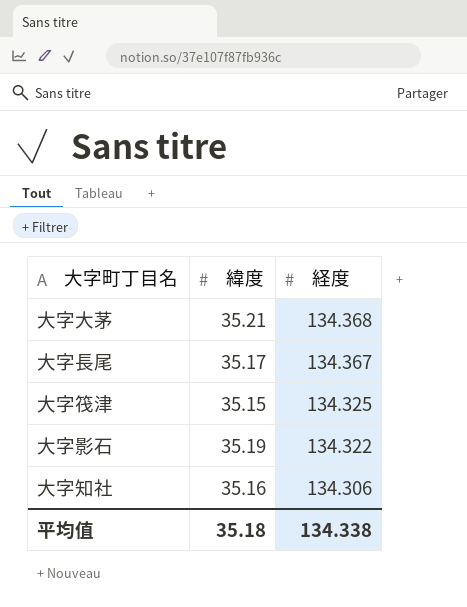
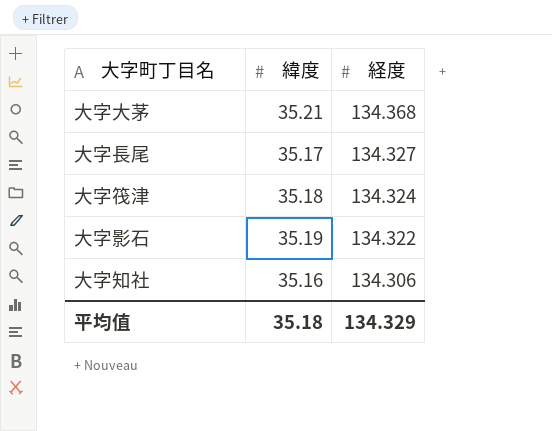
大字長尾 | 経度: 134.367 -> 134.327
大字筏津 | 緯度: 35.15 -> 35.18
大字筏津 | 経度: 134.325 -> 134.324
平均值 | 経度: 134.338 -> 134.329

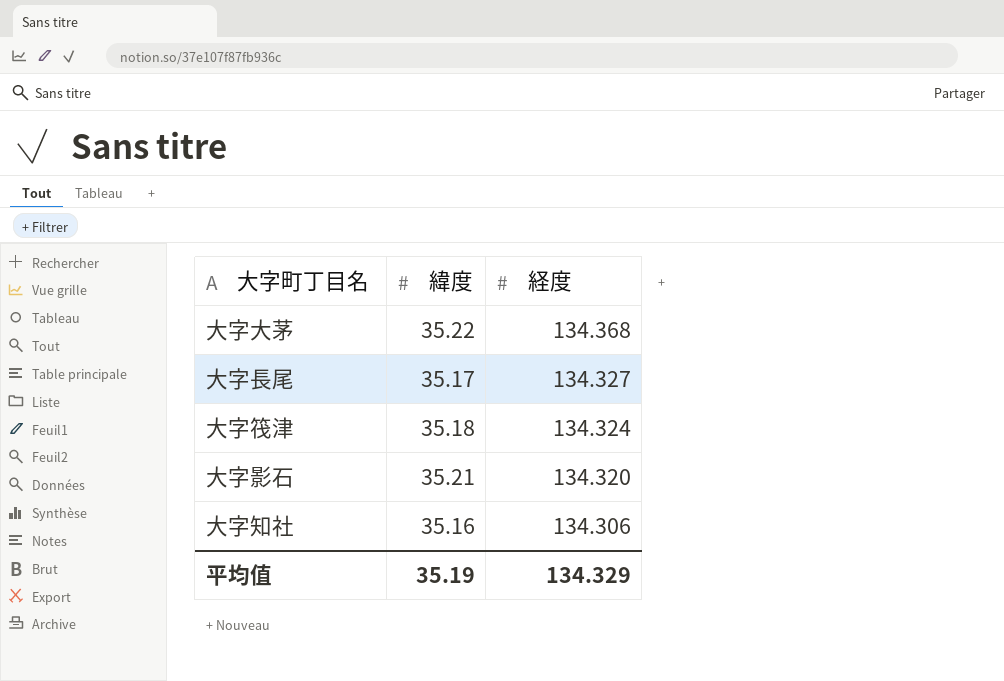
大字大茅 | 緯度: 35.21 -> 35.22
大字影石 | 緯度: 35.19 -> 35.21
大字影石 | 経度: 134.322 -> 134.320
平均值 | 緯度: 35.18 -> 35.19

